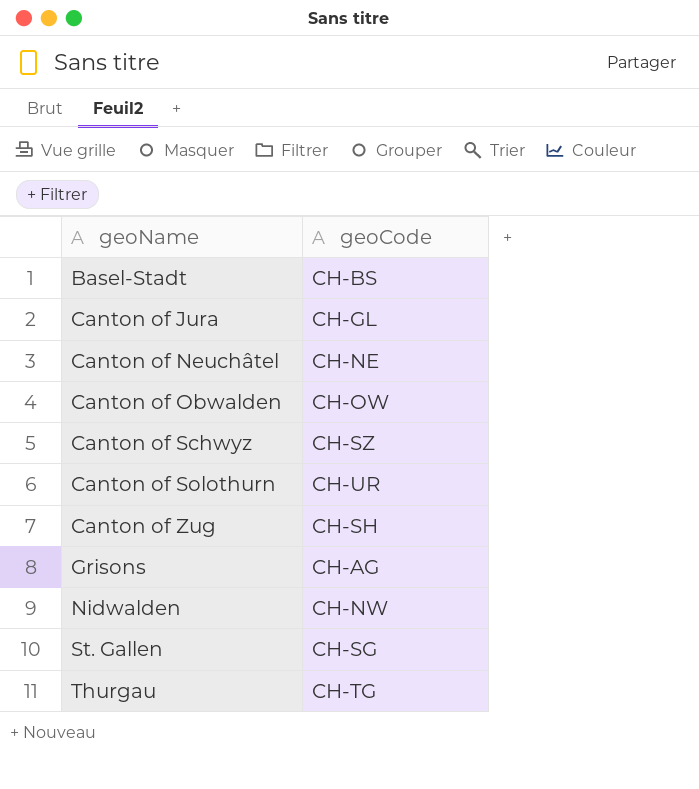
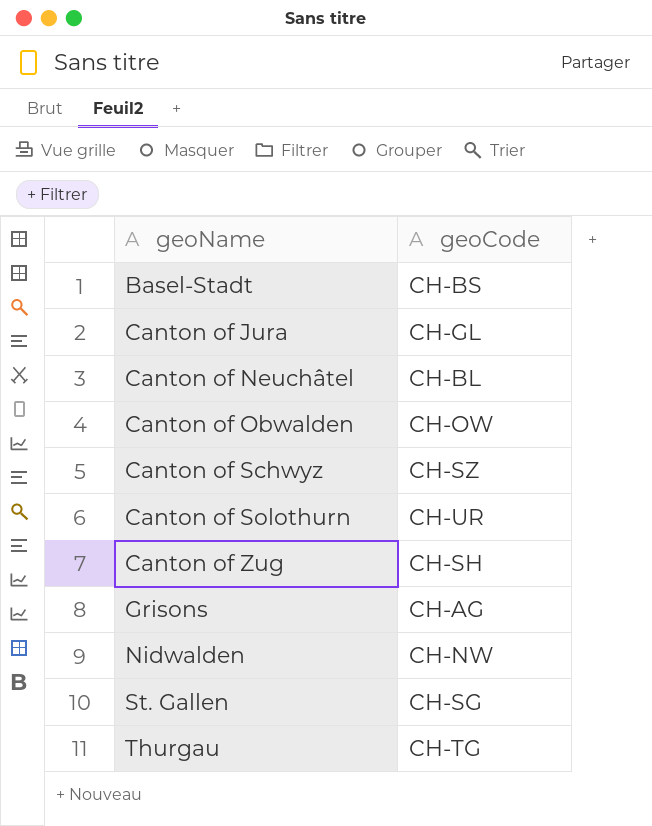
Canton of Neuchâtel | geoCode: CH-NE -> CH-BL

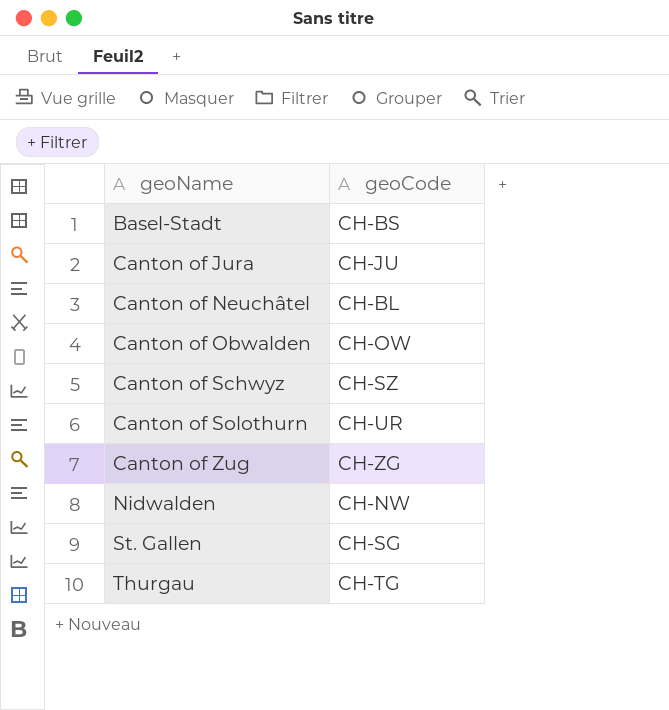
row Grisons: CH-AG -> none
Canton of Jura | geoCode: CH-GL -> CH-JU
Canton of Zug | geoCode: CH-SH -> CH-ZG

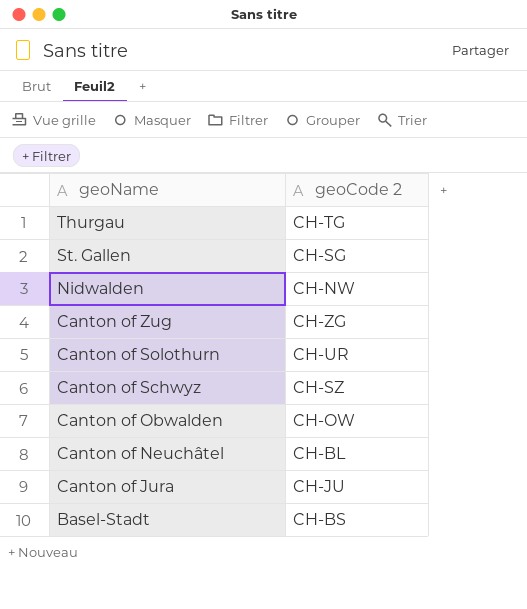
row order: geoName ascending -> geoName descending
column name: geoCode -> geoCode 2

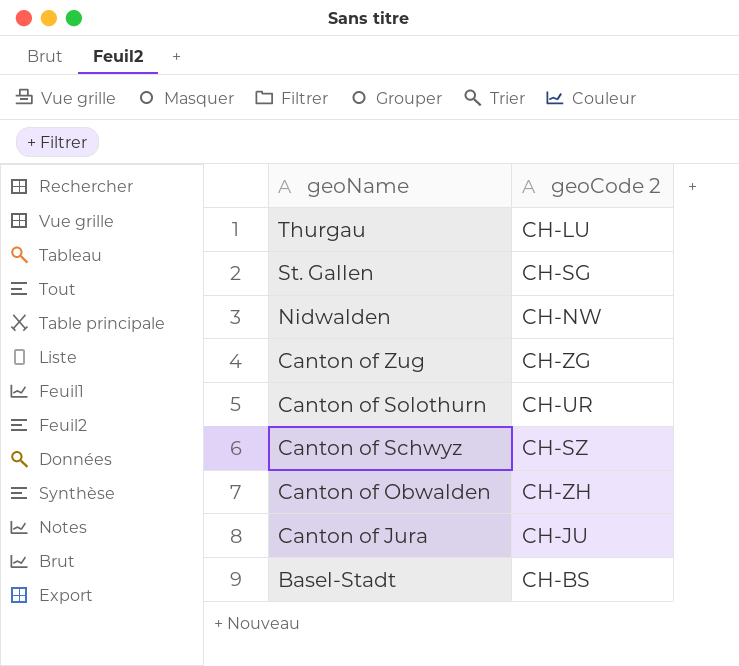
row Canton of Neuchâtel: CH-BL -> none
Thurgau | geoCode 2: CH-TG -> CH-LU
Canton of Obwalden | geoCode 2: CH-OW -> CH-ZH

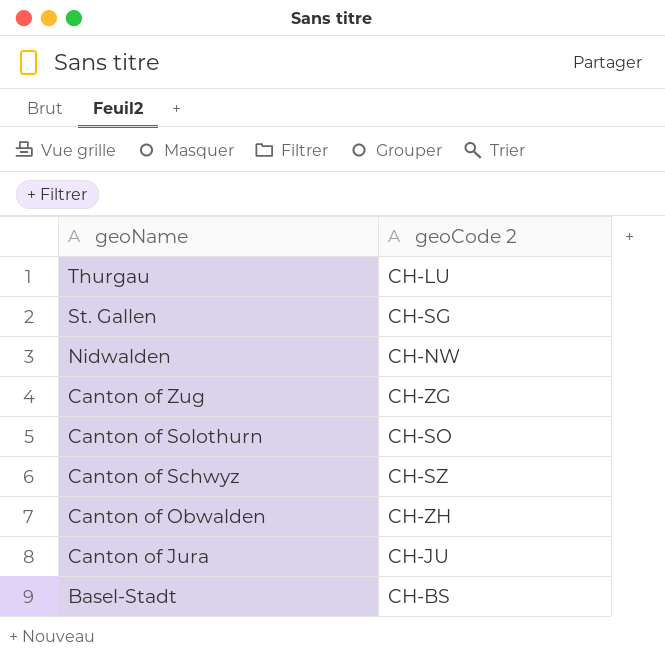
Canton of Solothurn | geoCode 2: CH-UR -> CH-SO

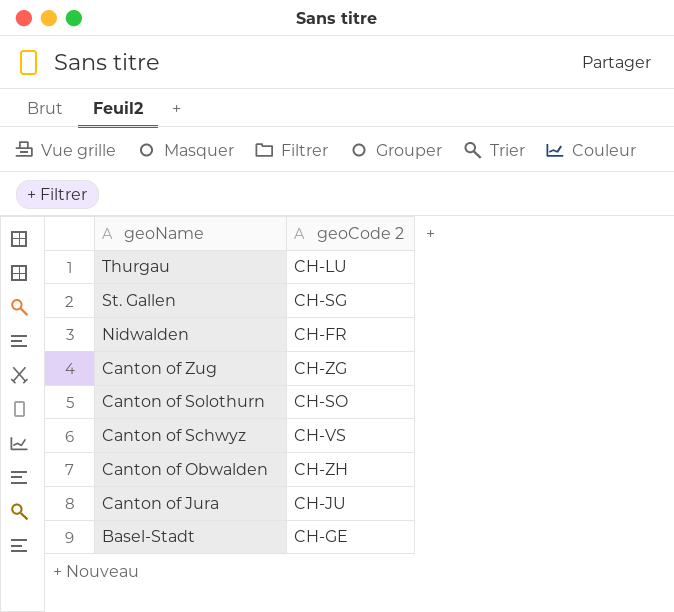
Nidwalden | geoCode 2: CH-NW -> CH-FR
Canton of Schwyz | geoCode 2: CH-SZ -> CH-VS
Basel-Stadt | geoCode 2: CH-BS -> CH-GE

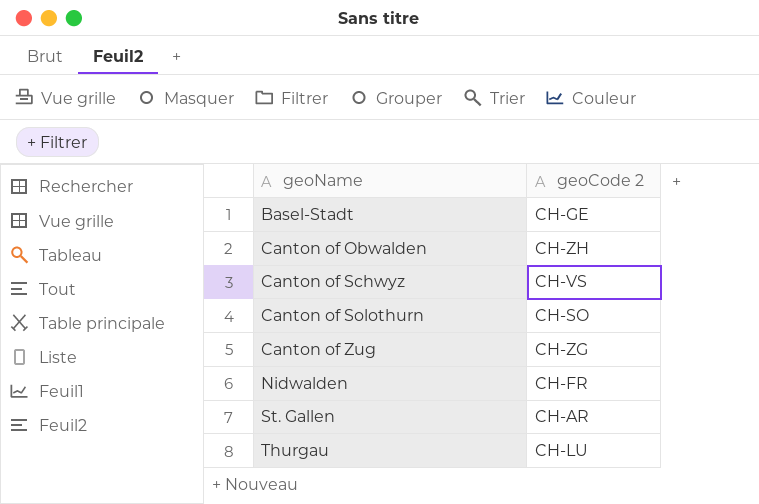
row order: geoName descending -> geoName ascending
row Canton of Jura: CH-JU -> none
St. Gallen | geoCode 2: CH-SG -> CH-AR

